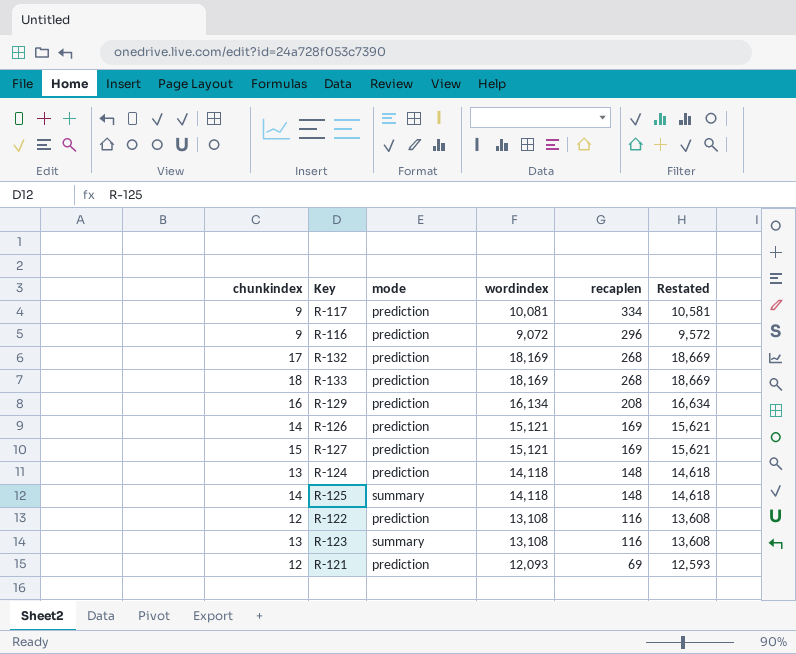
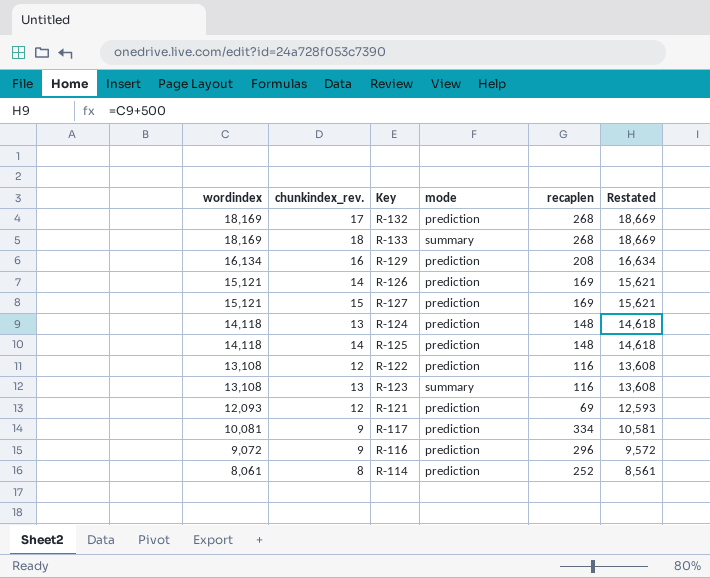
row order: recaplen descending -> wordindex descending
column wordindex | position: 4 -> 1
column name: chunkindex -> chunkindex_rev.
R-133 | mode: prediction -> summary
R-125 | mode: summary -> prediction
row R-114: none -> 8,061 | 8 | prediction | 252 | 8,561

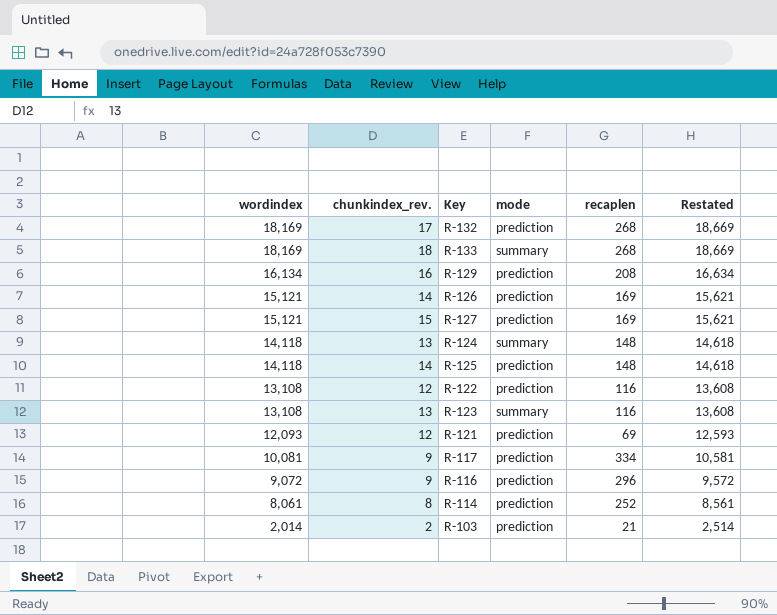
R-124 | mode: prediction -> summary
row R-103: none -> 2,014 | 2 | prediction | 21 | 2,514

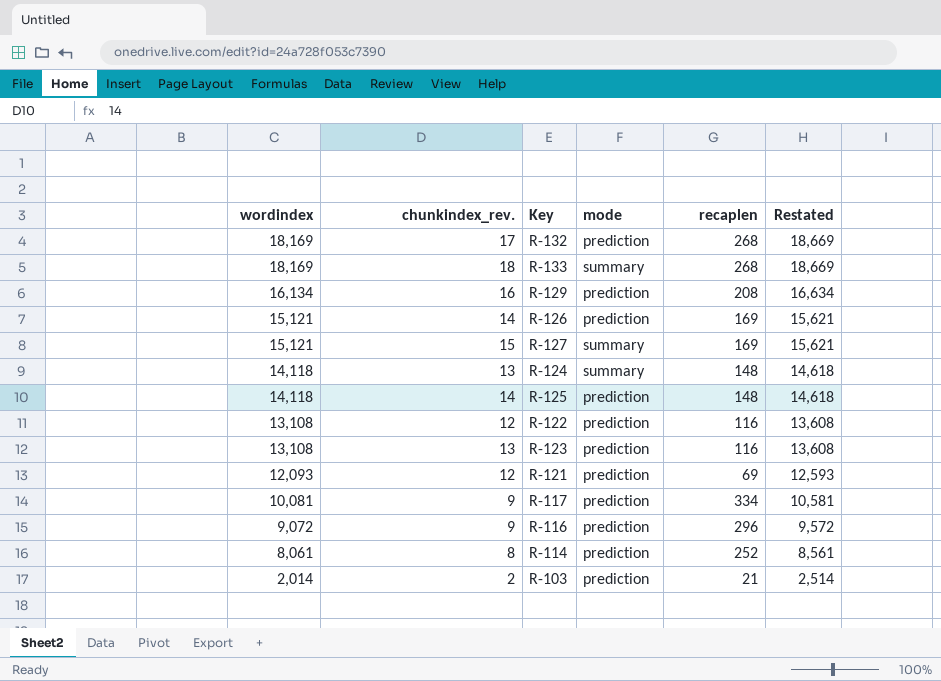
R-127 | mode: prediction -> summary
R-123 | mode: summary -> prediction

